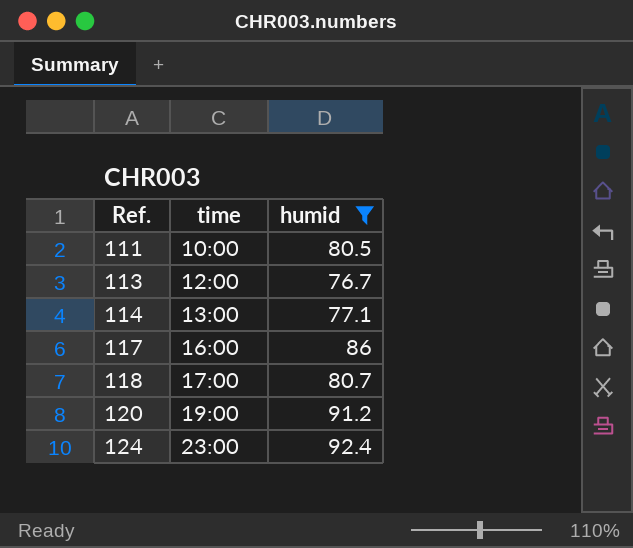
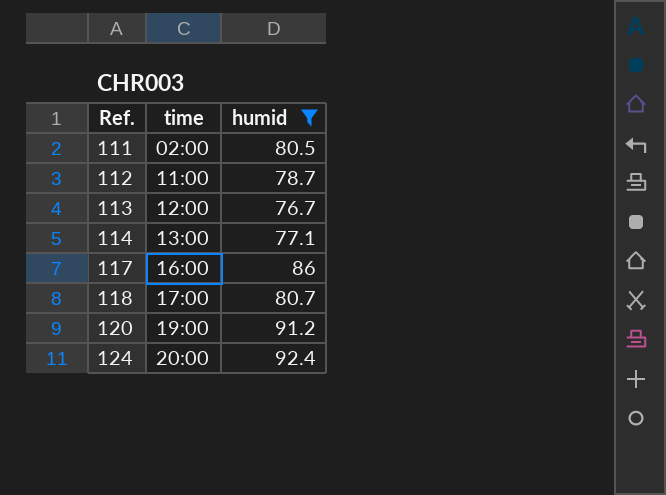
111 | time: 10:00 -> 02:00
row 112: none -> 11:00 | 78.7
124 | time: 23:00 -> 20:00

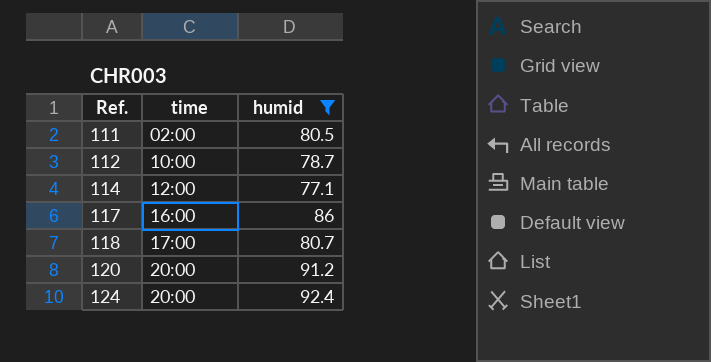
row 113: 12:00 | 76.7 -> none
112 | time: 11:00 -> 10:00
114 | time: 13:00 -> 12:00
120 | time: 19:00 -> 20:00

